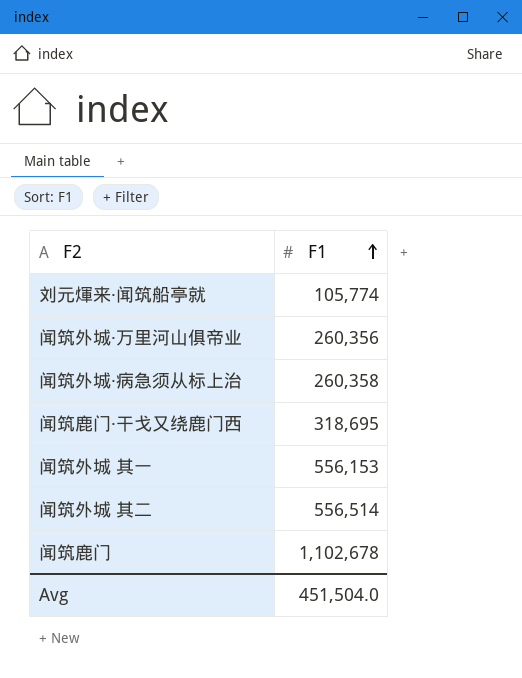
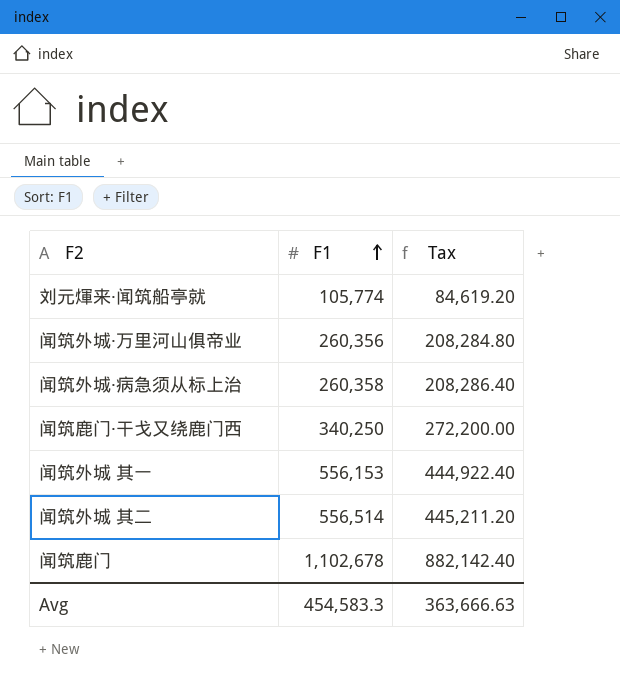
column Tax | formula: none -> [F1] * 0.8
闻筑鹿门·干戈又绕鹿门西 | F1: 318,695 -> 340,250
Avg | F1: 451,504.0 -> 454,583.3

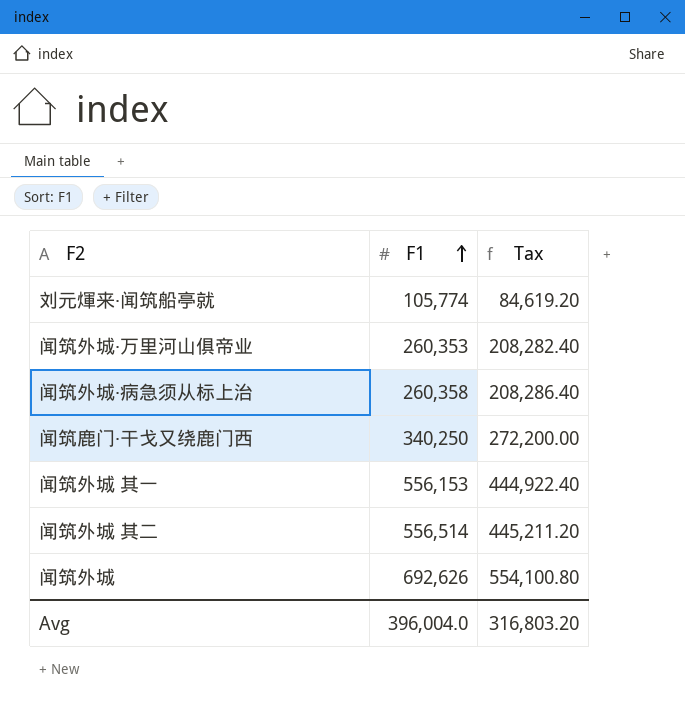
row 闻筑鹿门: 1,102,678 | 882,142.40 -> none
闻筑外城·万里河山俱帝业 | F1: 260,356 -> 260,353
闻筑外城·万里河山俱帝业 | Tax: 208,284.80 -> 208,282.40
row 闻筑外城: none -> 692,626 | 554,100.80
Avg | F1: 454,583.3 -> 396,004.0
Avg | Tax: 363,666.63 -> 316,803.20

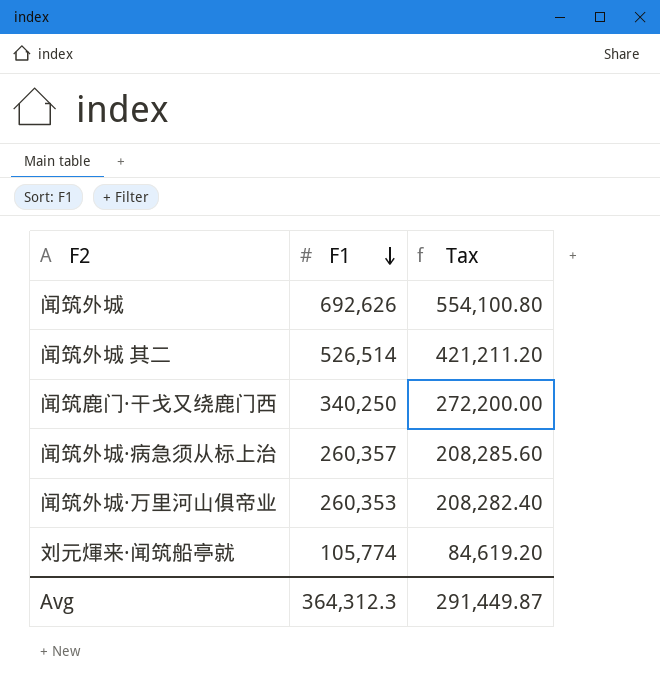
row order: F1 ascending -> F1 descending
row 闻筑外城 其一: 556,153 | 444,922.40 -> none
闻筑外城 其二 | F1: 556,514 -> 526,514
闻筑外城 其二 | Tax: 445,211.20 -> 421,211.20
闻筑外城·病急须从标上治 | F1: 260,358 -> 260,357
闻筑外城·病急须从标上治 | Tax: 208,286.40 -> 208,285.60
Avg | F1: 396,004.0 -> 364,312.3
Avg | Tax: 316,803.20 -> 291,449.87

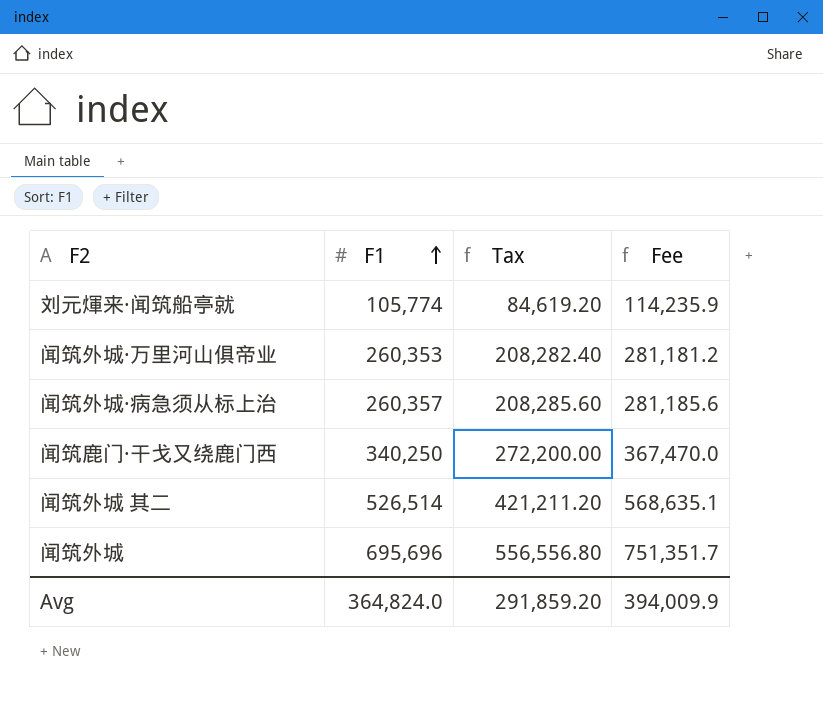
row order: F1 descending -> F1 ascending
column Fee | formula: none -> [F1] * 1.08
闻筑外城 | F1: 692,626 -> 695,696
闻筑外城 | Tax: 554,100.80 -> 556,556.80
Avg | F1: 364,312.3 -> 364,824.0
Avg | Tax: 291,449.87 -> 291,859.20

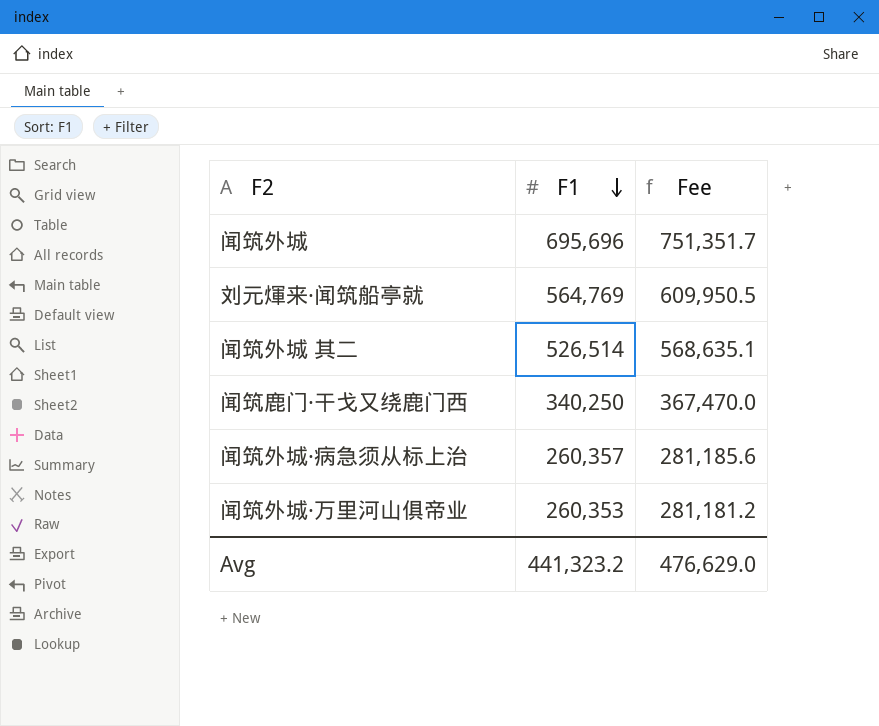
row order: F1 ascending -> F1 descending
column Tax | formula: [F1] * 0.8 -> none
刘元煇来·闻筑船亭就 | F1: 105,774 -> 564,769
刘元煇来·闻筑船亭就 | Fee: 114,235.9 -> 609,950.5
Avg | F1: 364,824.0 -> 441,323.2
Avg | Fee: 394,009.9 -> 476,629.0

